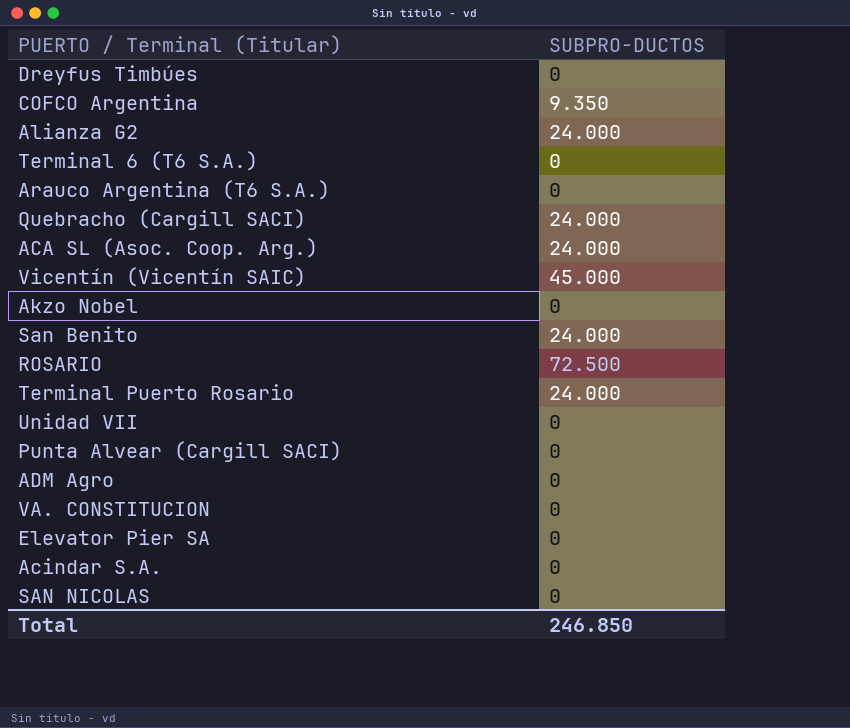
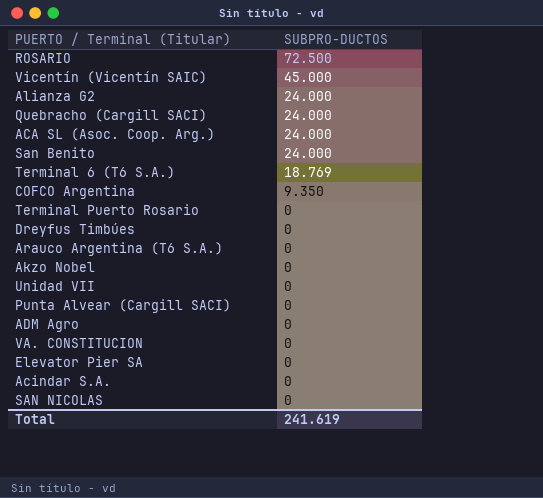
row order: none -> SUBPRO-DUCTOS descending
Terminal 6 (T6 S.A.) | SUBPRO-DUCTOS: 0 -> 18.769
Terminal Puerto Rosario | SUBPRO-DUCTOS: 24.000 -> 0
Total | SUBPRO-DUCTOS: 246.850 -> 241.619

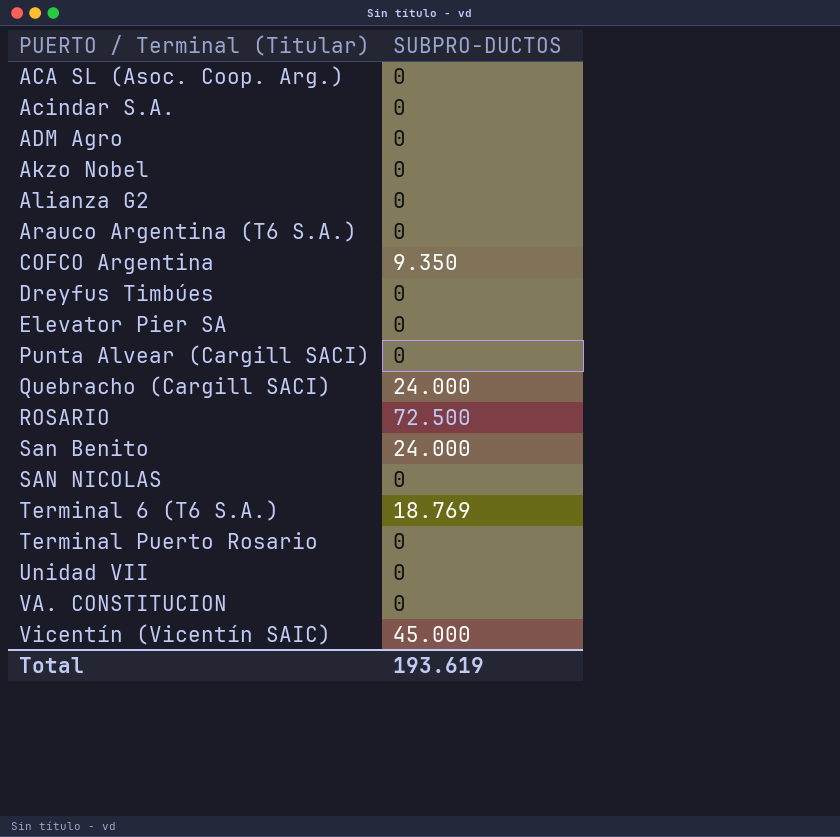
row order: SUBPRO-DUCTOS descending -> PUERTO / Terminal (Titular) ascending
ACA SL (Asoc. Coop. Arg.) | SUBPRO-DUCTOS: 24.000 -> 0
Alianza G2 | SUBPRO-DUCTOS: 24.000 -> 0
Total | SUBPRO-DUCTOS: 241.619 -> 193.619

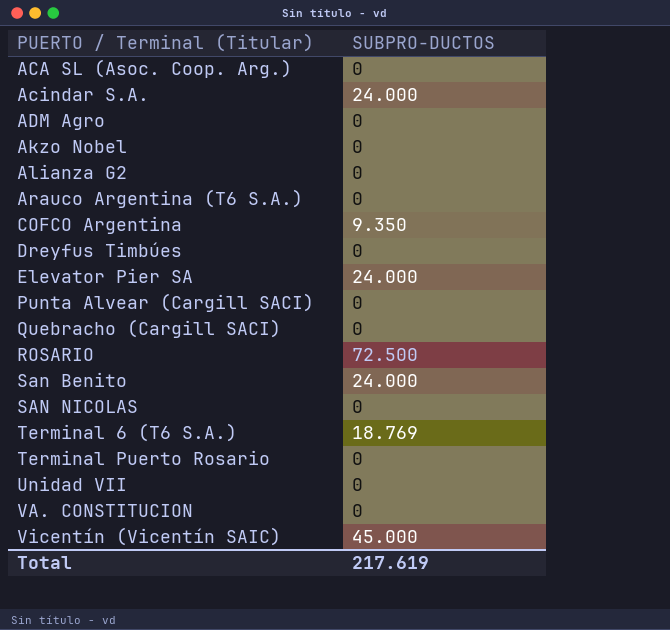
Acindar S.A. | SUBPRO-DUCTOS: 0 -> 24.000
Elevator Pier SA | SUBPRO-DUCTOS: 0 -> 24.000
Quebracho (Cargill SACI) | SUBPRO-DUCTOS: 24.000 -> 0
Total | SUBPRO-DUCTOS: 193.619 -> 217.619

